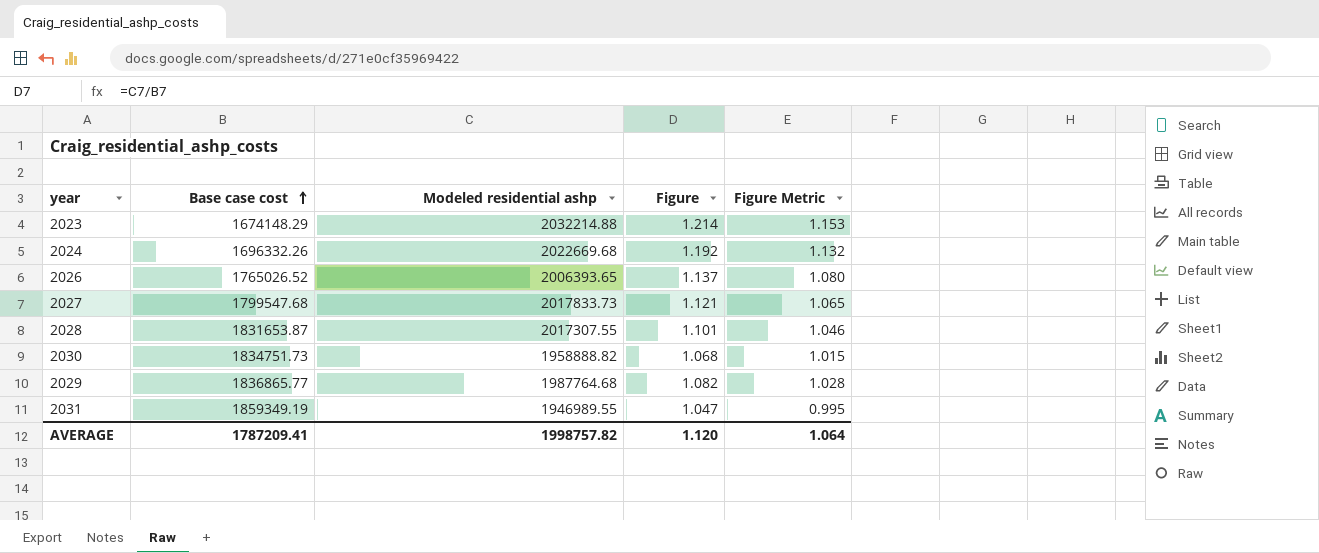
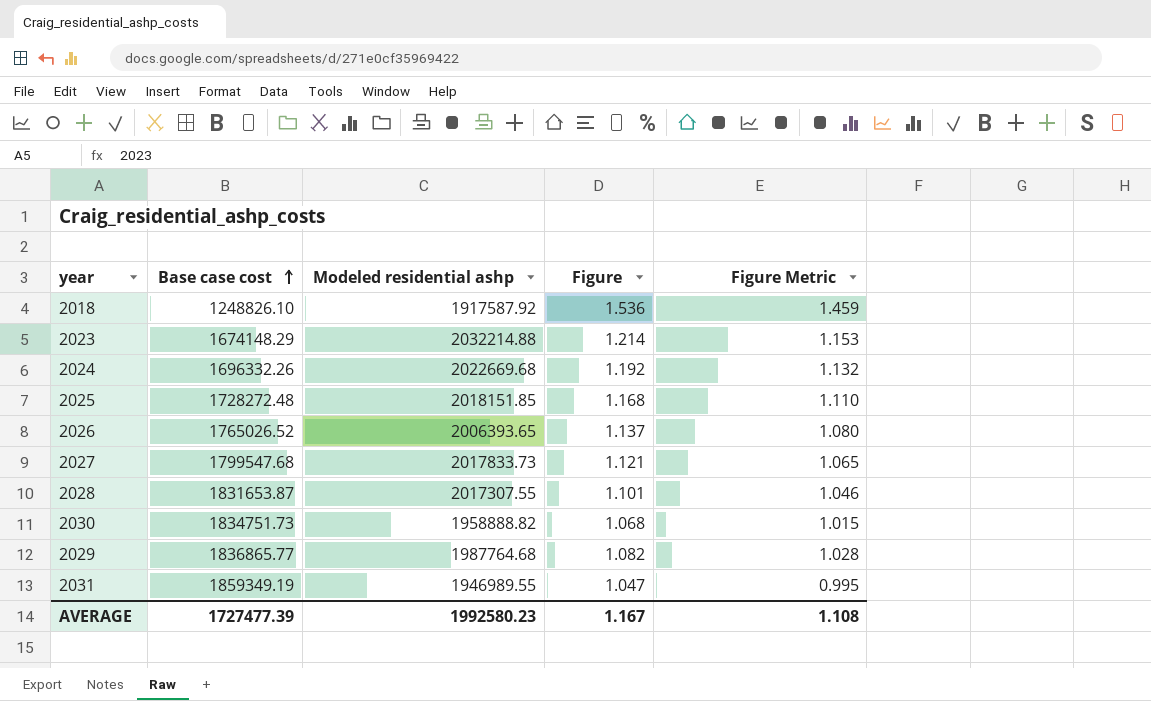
row 2018: none -> 1248826.10 | 1917587.92 | 1.536 | 1.459
row 2025: none -> 1728272.48 | 2018151.85 | 1.168 | 1.110
AVERAGE | Base case cost: 1787209.41 -> 1727477.39
AVERAGE | Modeled residential ashp: 1998757.82 -> 1992580.23
AVERAGE | Figure: 1.120 -> 1.167
AVERAGE | Figure Metric: 1.064 -> 1.108

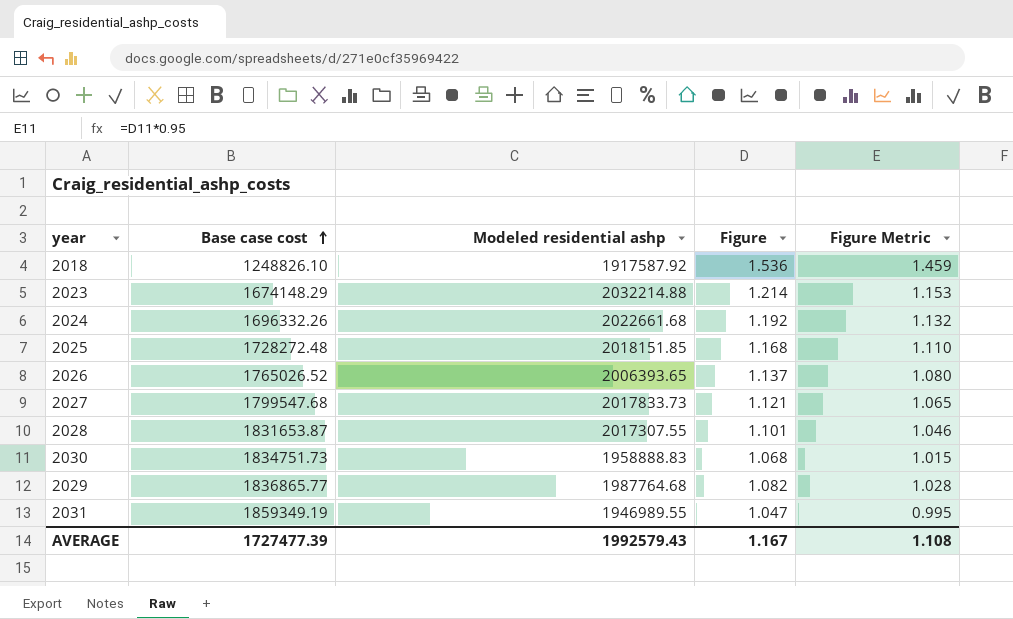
2024 | Modeled residential ashp: 2022669.68 -> 2022661.68
2030 | Modeled residential ashp: 1958888.82 -> 1958888.83
AVERAGE | Modeled residential ashp: 1992580.23 -> 1992579.43

